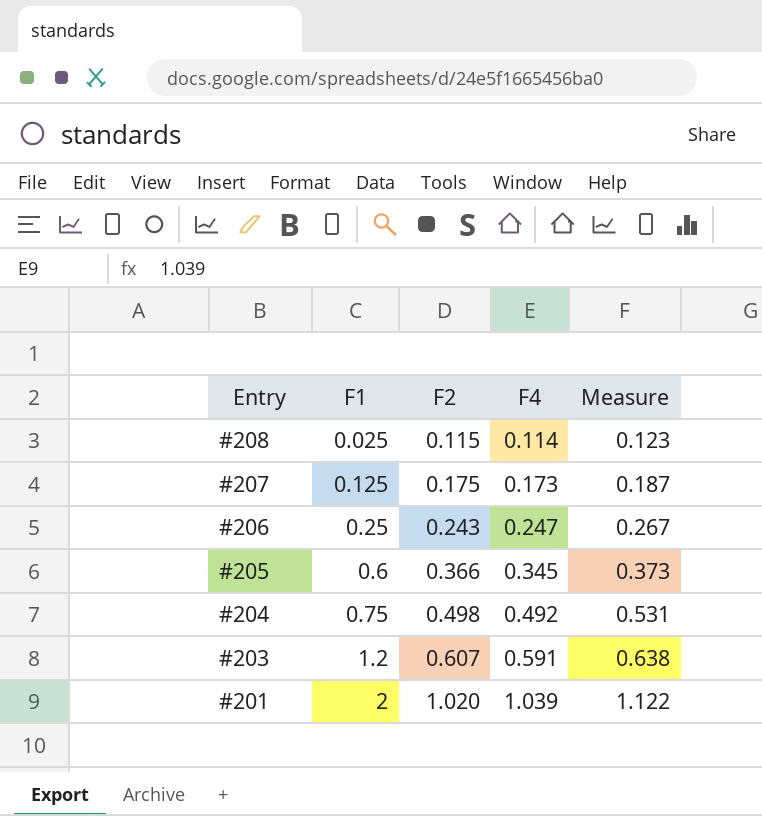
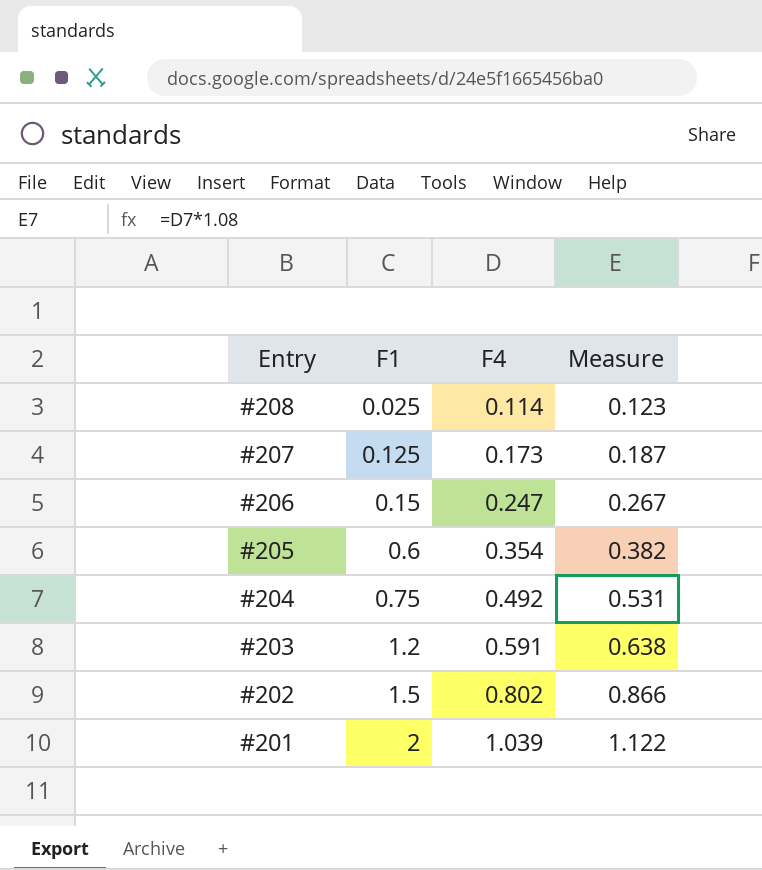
column F2 | position: 3 -> none
#206 | F1: 0.25 -> 0.15
#205 | F4: 0.345 -> 0.354
#205 | Measure: 0.373 -> 0.382
row #202: none -> 1.5 | 0.802 | 0.866

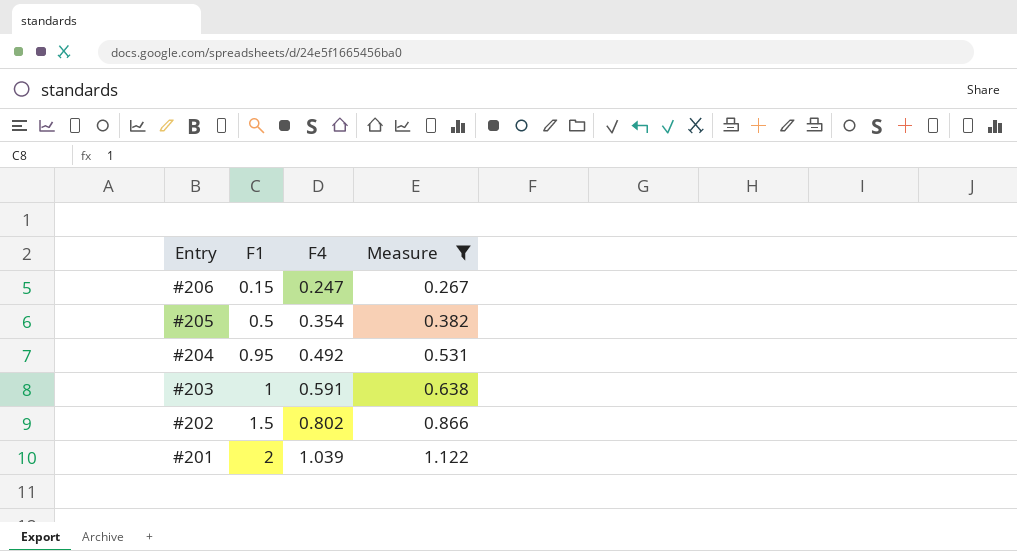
filter: none -> Measure >= 0.267
#205 | F1: 0.6 -> 0.5
#204 | F1: 0.75 -> 0.95
#203 | F1: 1.2 -> 1

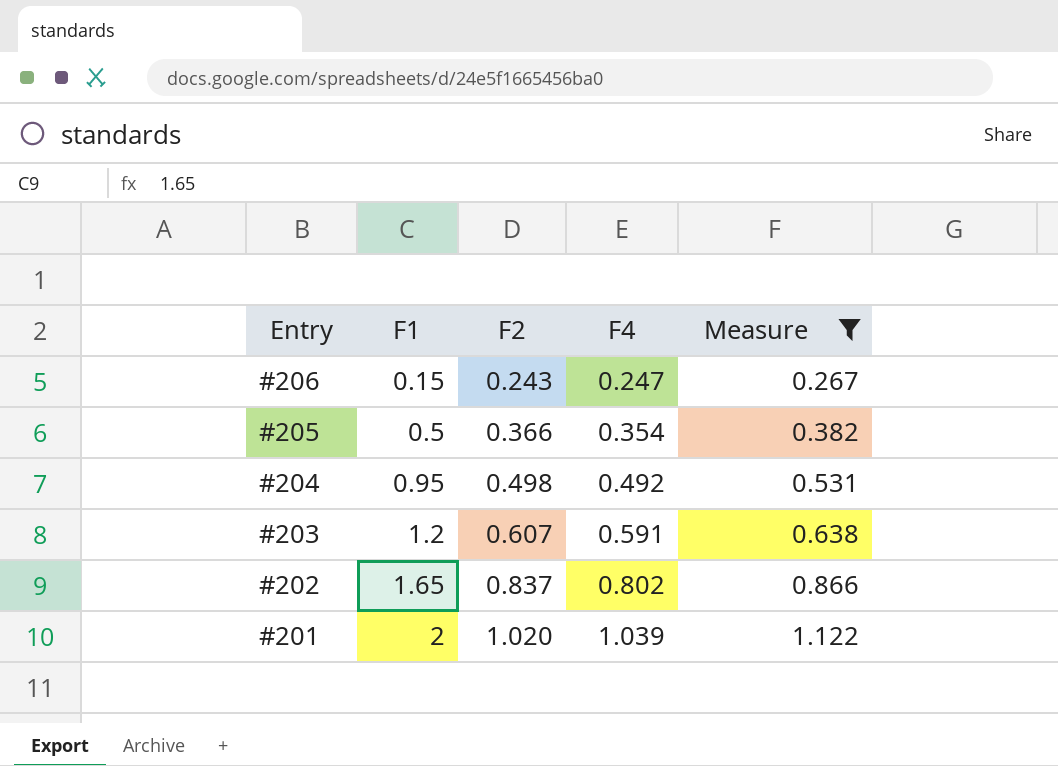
column F2 | position: none -> 3
#203 | F1: 1 -> 1.2
#202 | F1: 1.5 -> 1.65

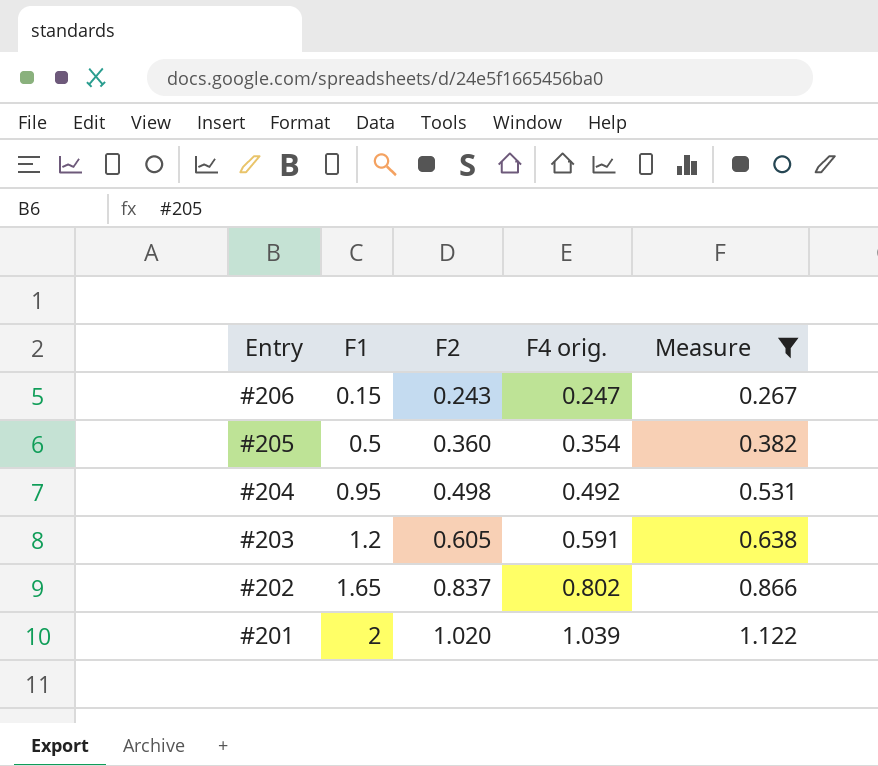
column name: F4 -> F4 orig.
#205 | F2: 0.366 -> 0.360
#203 | F2: 0.607 -> 0.605

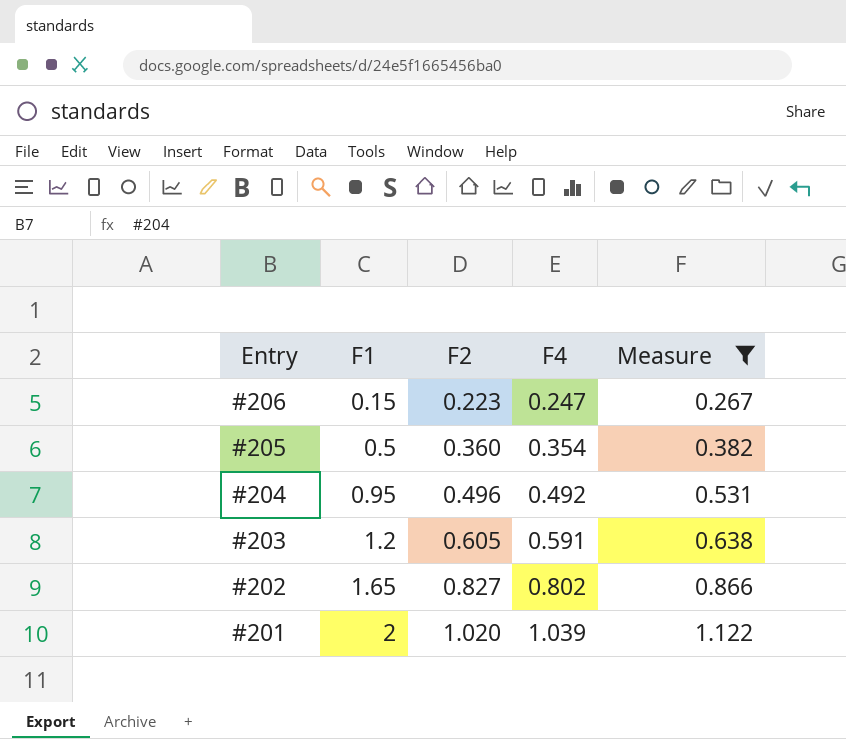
column name: F4 orig. -> F4
#206 | F2: 0.243 -> 0.223
#204 | F2: 0.498 -> 0.496
#202 | F2: 0.837 -> 0.827

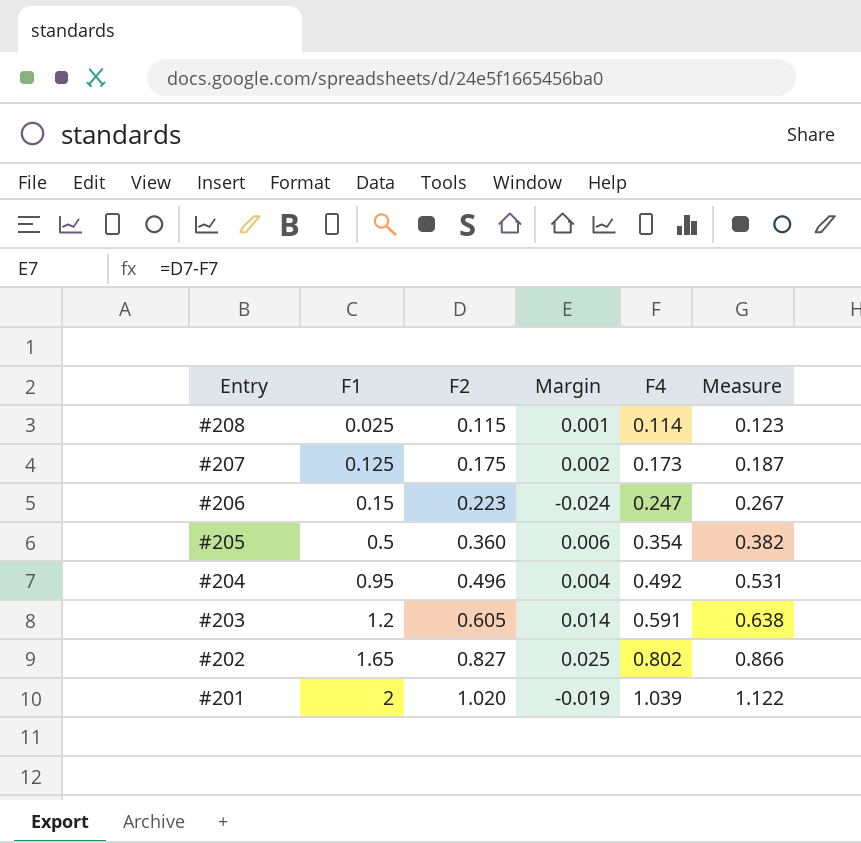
filter: Measure >= 0.267 -> none
column Margin | formula: none -> [F2] - [F4]

